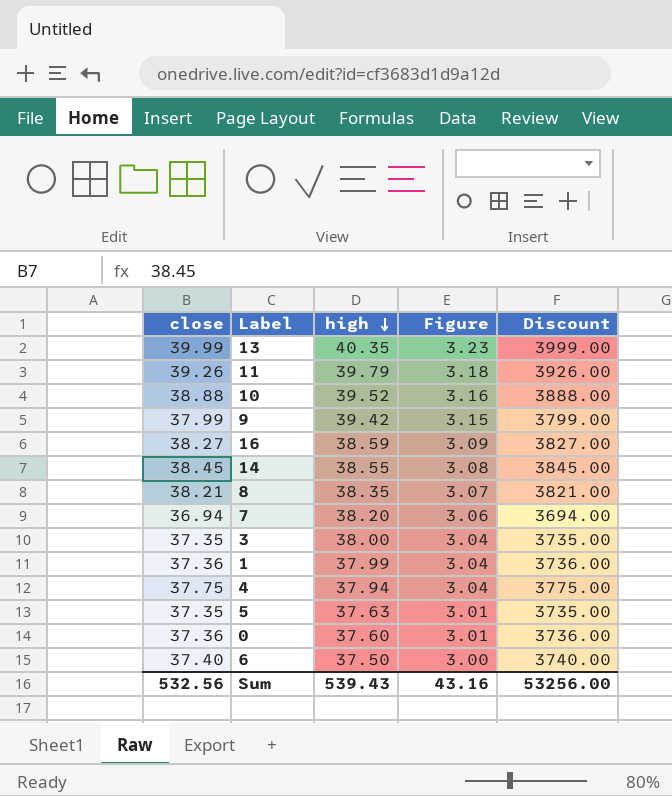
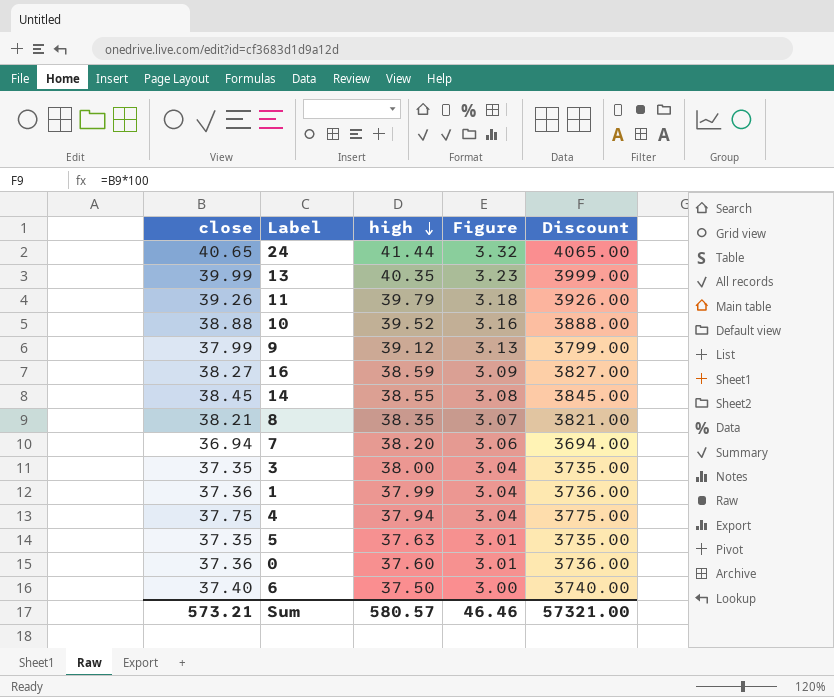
row 24: none -> 40.65 | 41.44 | 3.32 | 4065.00
9 | high: 39.42 -> 39.12
9 | Figure: 3.15 -> 3.13
Sum | close: 532.56 -> 573.21
Sum | high: 539.43 -> 580.57
Sum | Figure: 43.16 -> 46.46
Sum | Discount: 53256.00 -> 57321.00

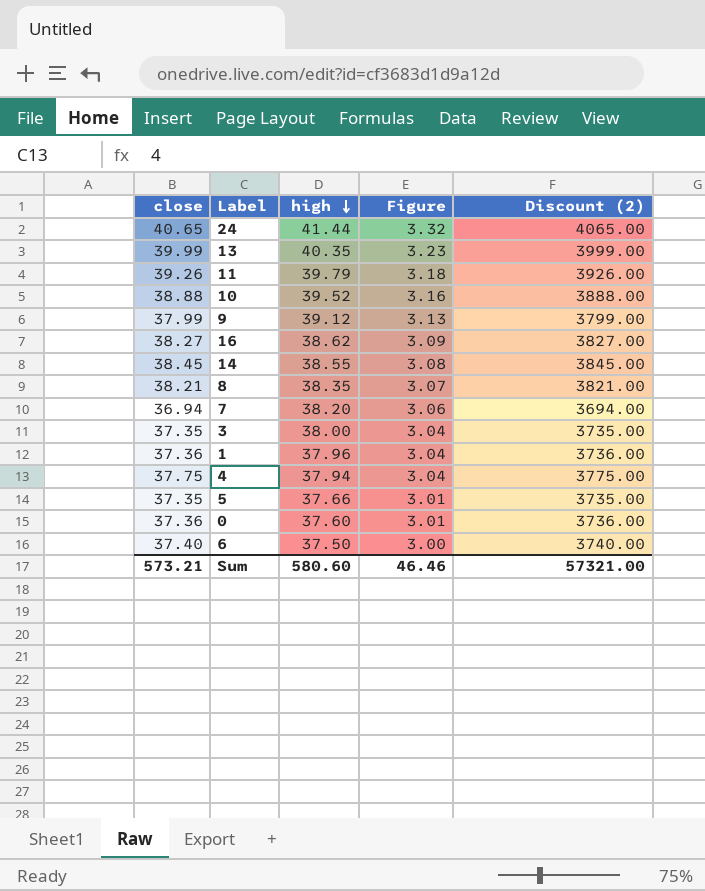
column name: Discount -> Discount (2)
16 | high: 38.59 -> 38.62
1 | high: 37.99 -> 37.96
5 | high: 37.63 -> 37.66
Sum | high: 580.57 -> 580.60

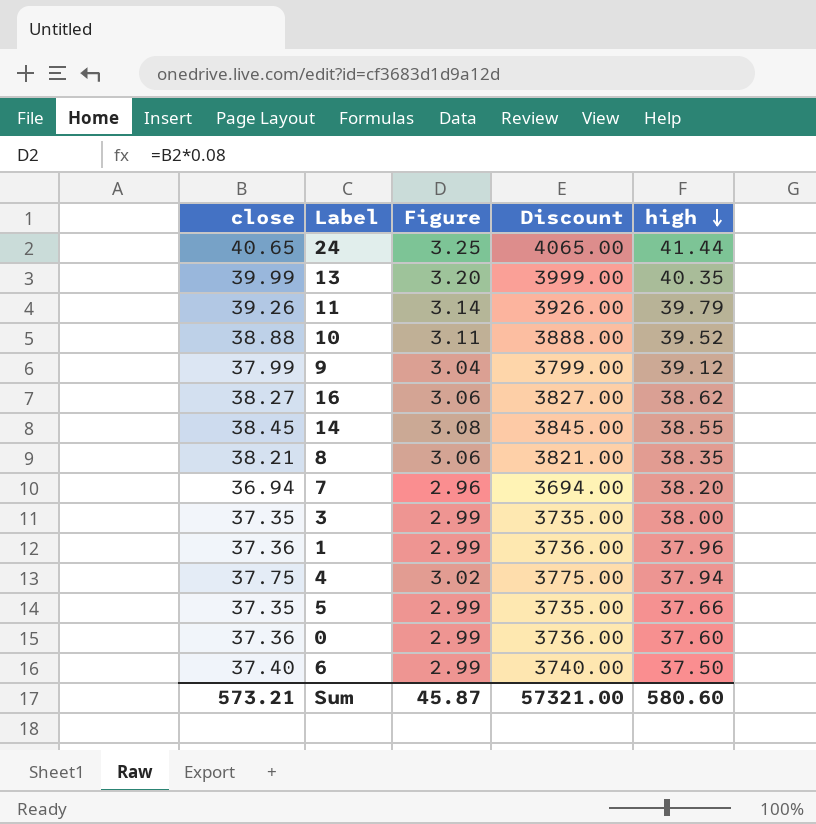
column Figure | formula: [high] * 0.08 -> [close] * 0.08
column name: Discount (2) -> Discount
column high | position: 3 -> 5
Sum | Figure: 46.46 -> 45.87

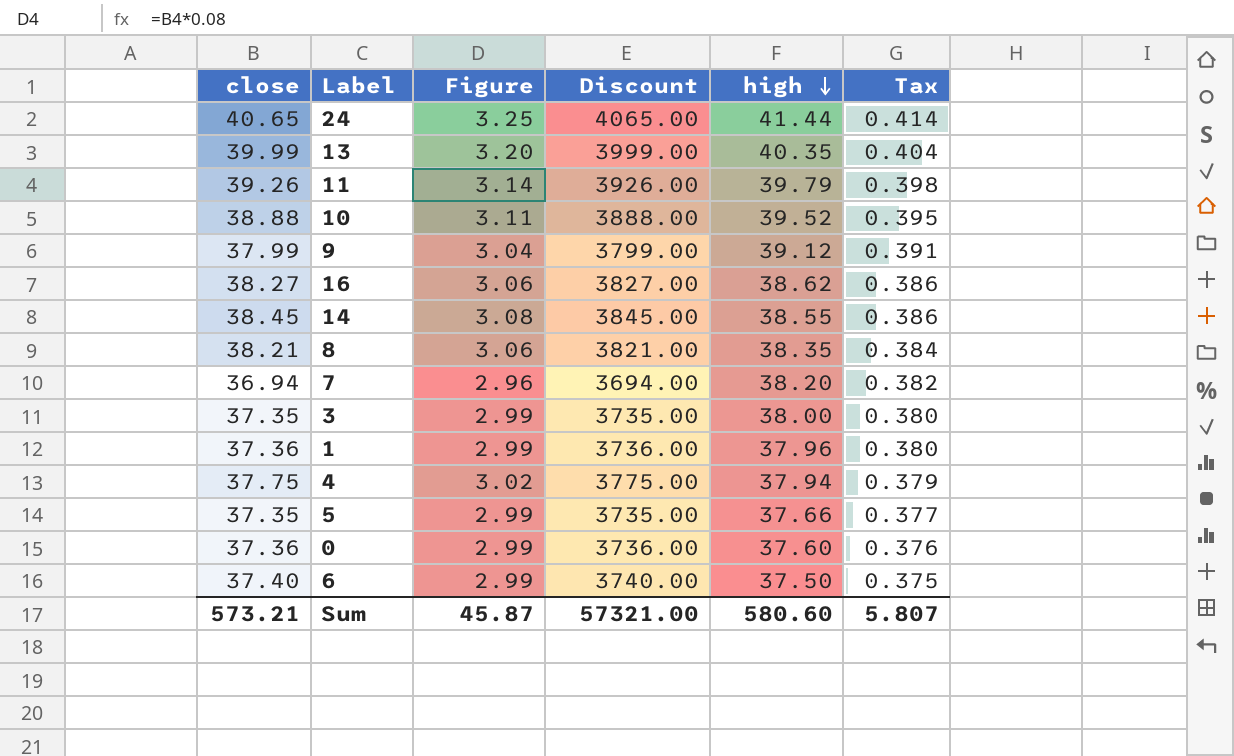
column Tax | formula: none -> [high] * 0.01

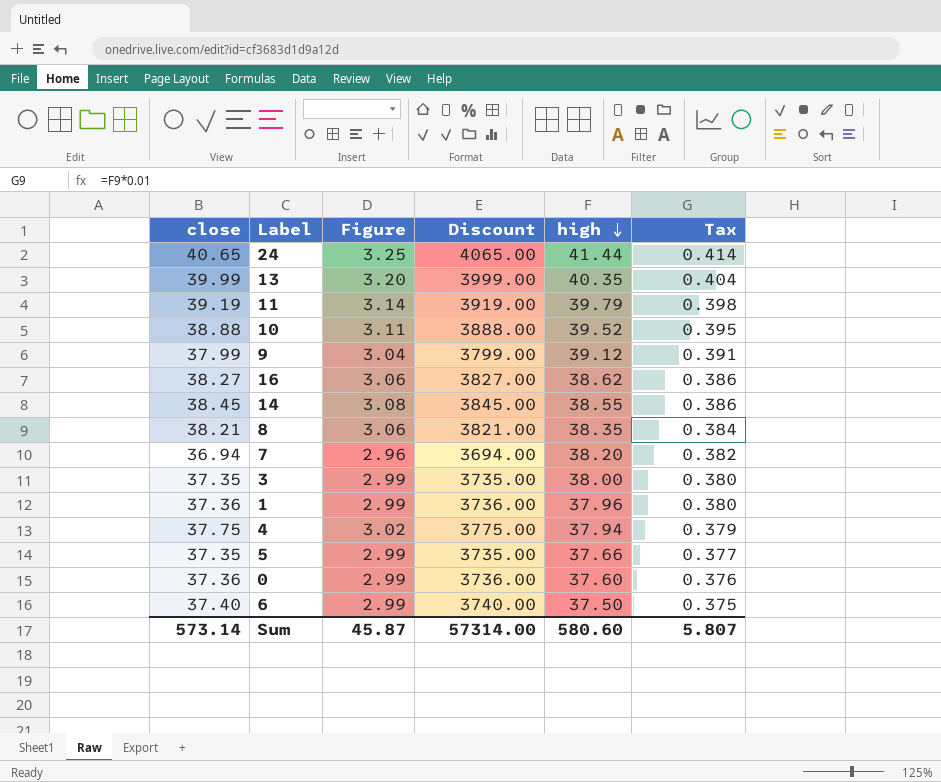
11 | close: 39.26 -> 39.19
11 | Discount: 3926.00 -> 3919.00
Sum | close: 573.21 -> 573.14
Sum | Discount: 57321.00 -> 57314.00

